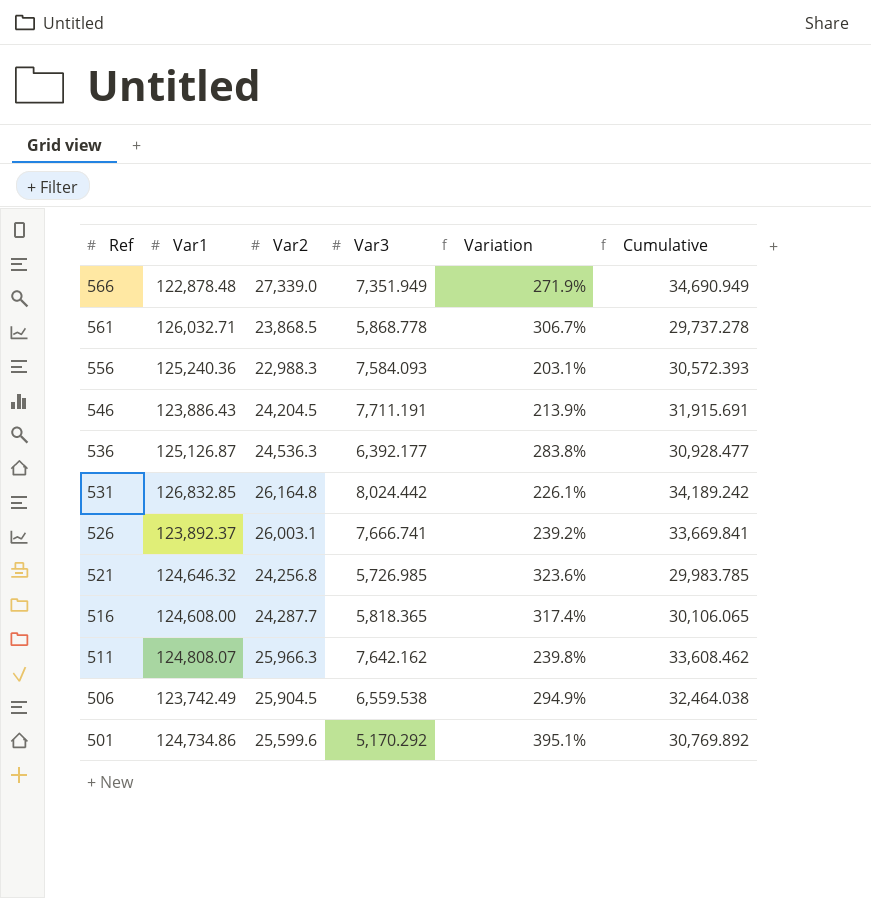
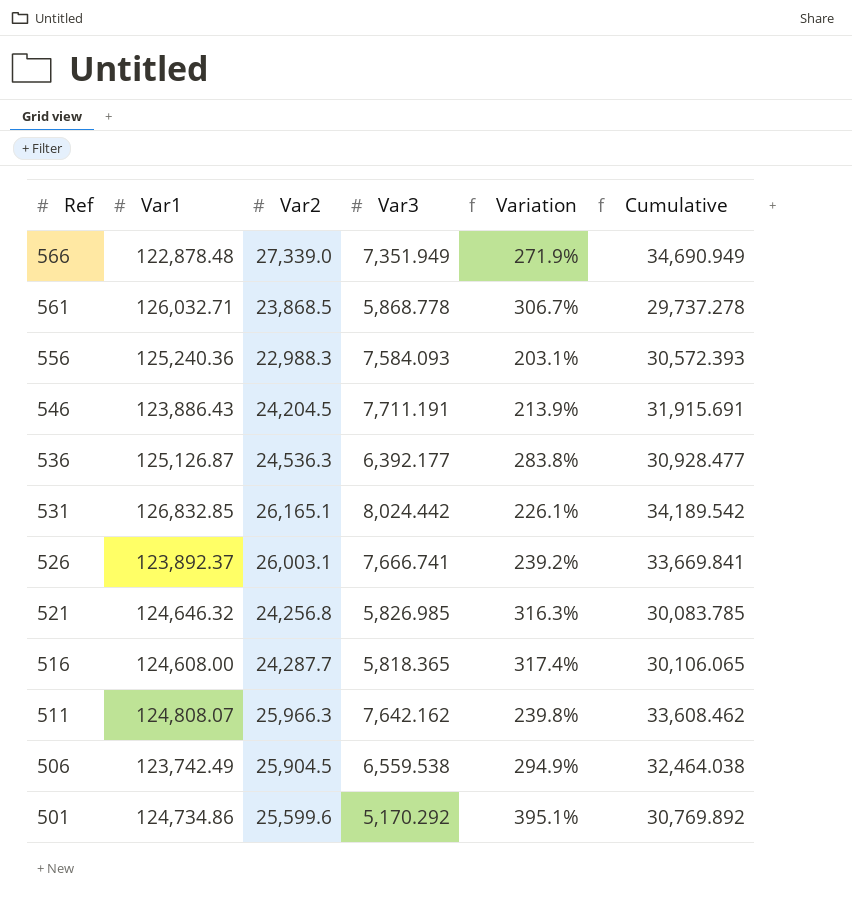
531 | Var2: 26,164.8 -> 26,165.1
531 | Cumulative: 34,189.242 -> 34,189.542
521 | Var3: 5,726.985 -> 5,826.985
521 | Variation: 323.6% -> 316.3%
521 | Cumulative: 29,983.785 -> 30,083.785

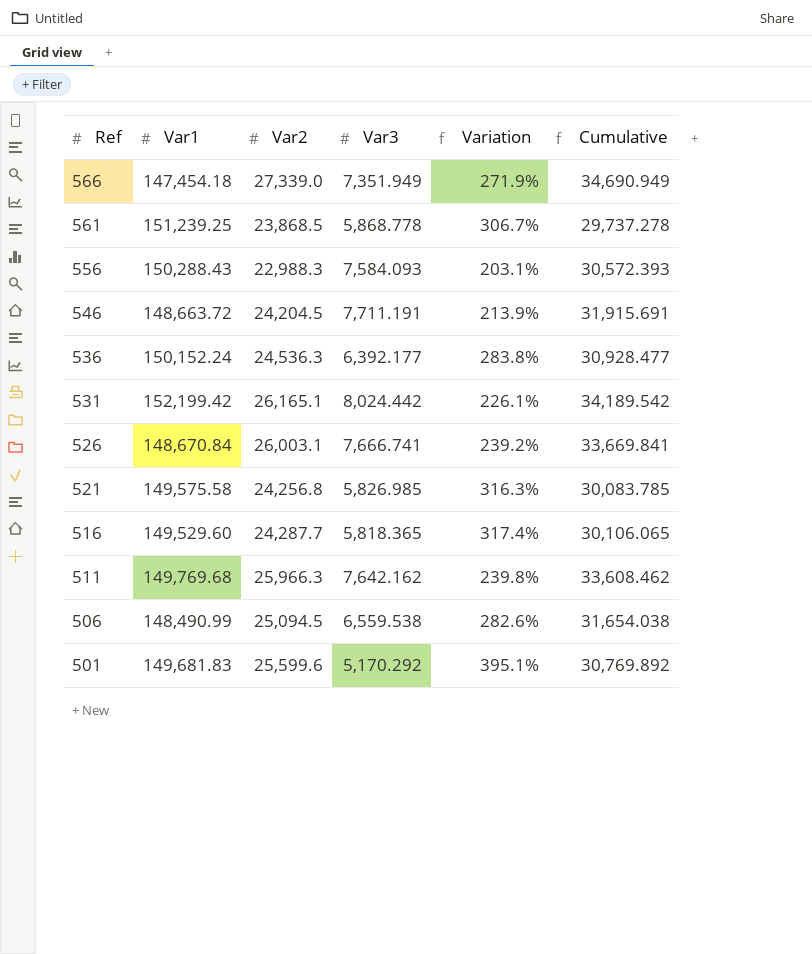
566 | Var1: 122,878.48 -> 147,454.18
561 | Var1: 126,032.71 -> 151,239.25
556 | Var1: 125,240.36 -> 150,288.43
546 | Var1: 123,886.43 -> 148,663.72
536 | Var1: 125,126.87 -> 150,152.24
531 | Var1: 126,832.85 -> 152,199.42
526 | Var1: 123,892.37 -> 148,670.84
521 | Var1: 124,646.32 -> 149,575.58
516 | Var1: 124,608.00 -> 149,529.60
511 | Var1: 124,808.07 -> 149,769.68
506 | Var1: 123,742.49 -> 148,490.99
506 | Var2: 25,904.5 -> 25,094.5
506 | Variation: 294.9% -> 282.6%
506 | Cumulative: 32,464.038 -> 31,654.038
501 | Var1: 124,734.86 -> 149,681.83

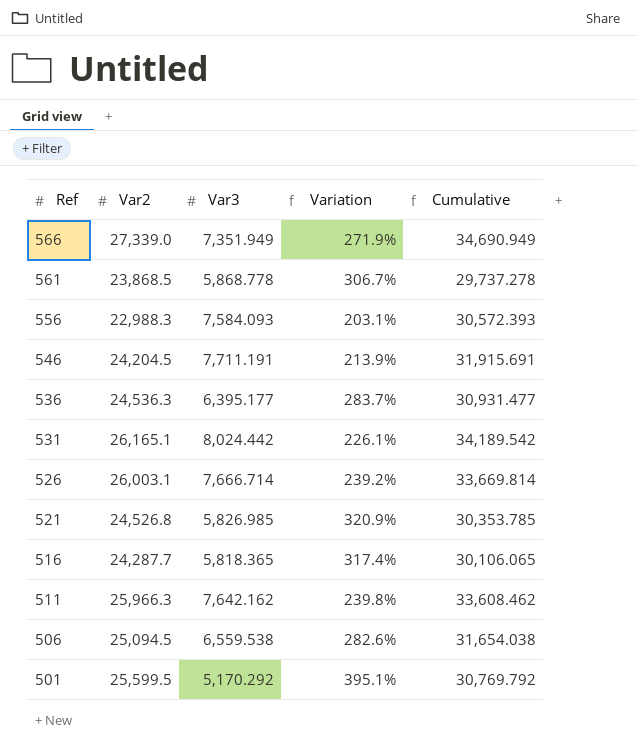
column Var1 | position: 2 -> none
536 | Var3: 6,392.177 -> 6,395.177
536 | Variation: 283.8% -> 283.7%
536 | Cumulative: 30,928.477 -> 30,931.477
526 | Var3: 7,666.741 -> 7,666.714
526 | Cumulative: 33,669.841 -> 33,669.814
521 | Var2: 24,256.8 -> 24,526.8
521 | Variation: 316.3% -> 320.9%
521 | Cumulative: 30,083.785 -> 30,353.785
501 | Var2: 25,599.6 -> 25,599.5
501 | Cumulative: 30,769.892 -> 30,769.792

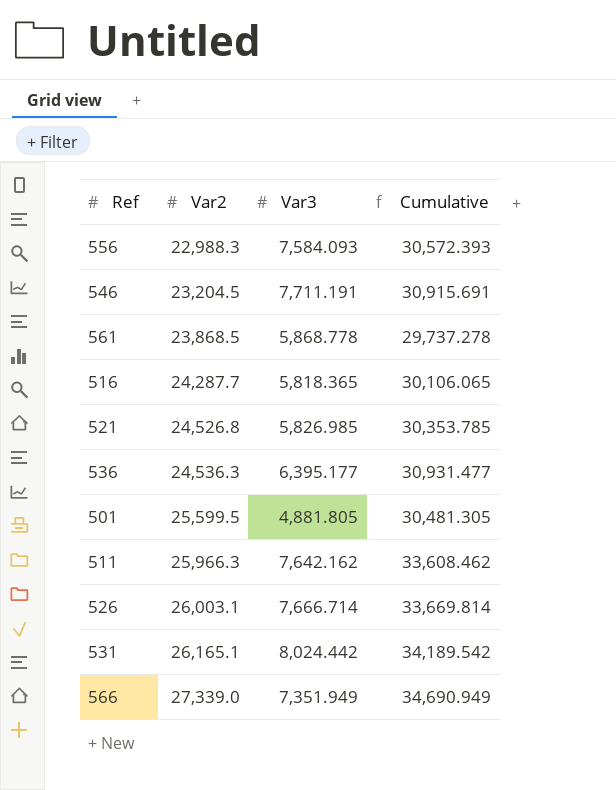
row order: Ref descending -> Var2 ascending
column Variation | formula: ([Var2] - [Var3]) / [Var3] -> none
row 506: 25,094.5 | 6,559.538 | 282.6% | 31,654.038 -> none
546 | Var2: 24,204.5 -> 23,204.5
546 | Cumulative: 31,915.691 -> 30,915.691
501 | Var3: 5,170.292 -> 4,881.805
501 | Cumulative: 30,769.792 -> 30,481.305

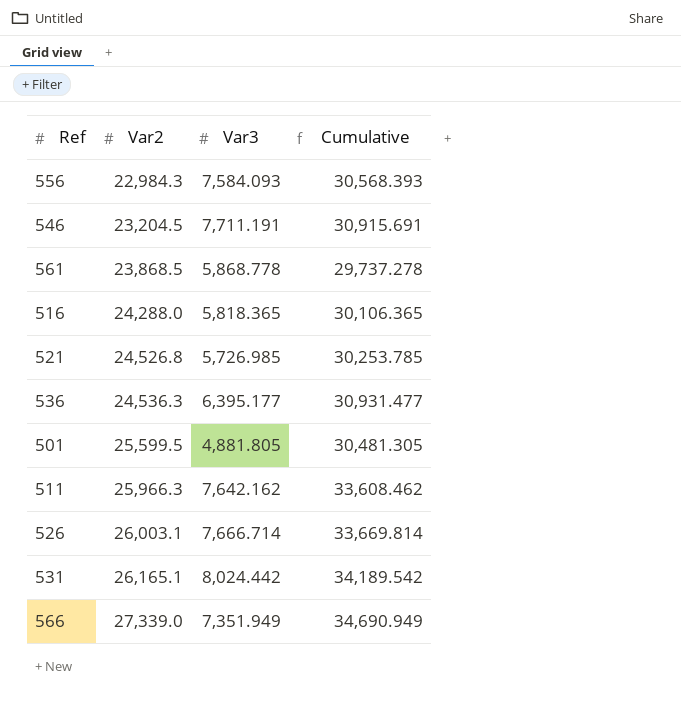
556 | Var2: 22,988.3 -> 22,984.3
556 | Cumulative: 30,572.393 -> 30,568.393
516 | Var2: 24,287.7 -> 24,288.0
516 | Cumulative: 30,106.065 -> 30,106.365
521 | Var3: 5,826.985 -> 5,726.985
521 | Cumulative: 30,353.785 -> 30,253.785

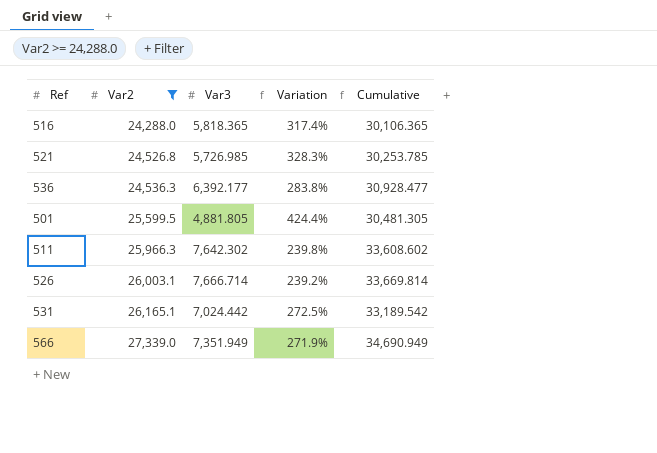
filter: none -> Var2 >= 24,288.0
column Variation | formula: none -> ([Var2] - [Var3]) / [Var3]
536 | Var3: 6,395.177 -> 6,392.177
536 | Cumulative: 30,931.477 -> 30,928.477
511 | Var3: 7,642.162 -> 7,642.302
511 | Cumulative: 33,608.462 -> 33,608.602
531 | Var3: 8,024.442 -> 7,024.442
531 | Cumulative: 34,189.542 -> 33,189.542

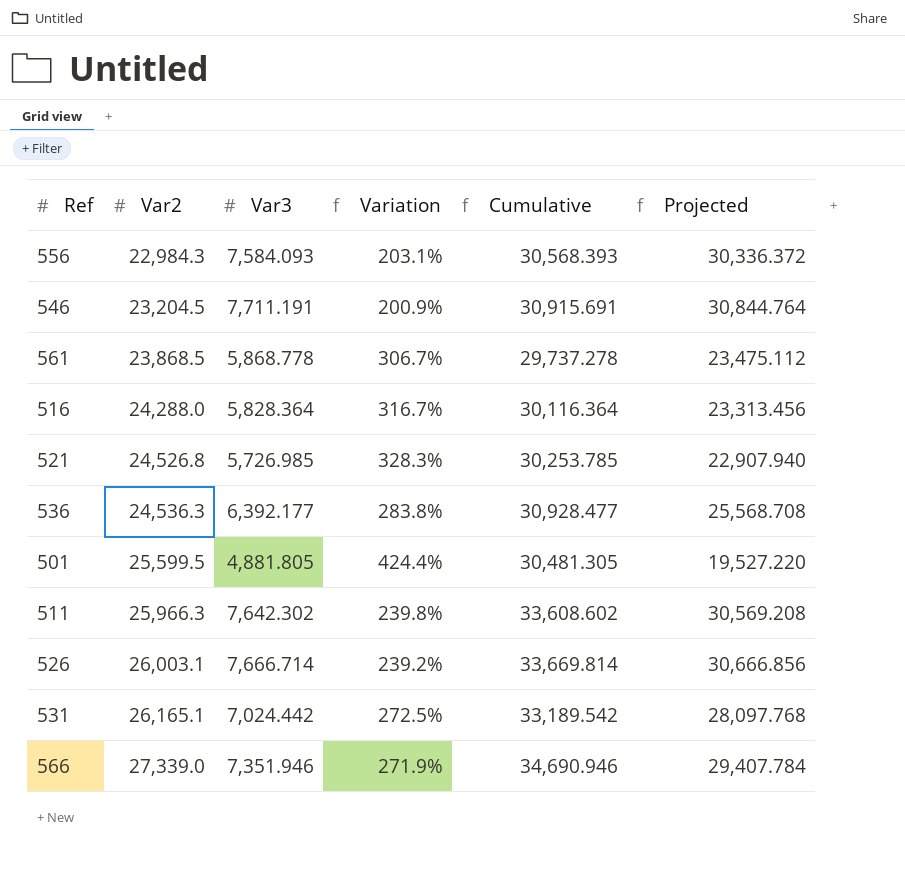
filter: Var2 >= 24,288.0 -> none
column Projected | formula: none -> [Var3] * 4
516 | Var3: 5,818.365 -> 5,828.364
516 | Variation: 317.4% -> 316.7%
516 | Cumulative: 30,106.365 -> 30,116.364
566 | Var3: 7,351.949 -> 7,351.946
566 | Cumulative: 34,690.949 -> 34,690.946

